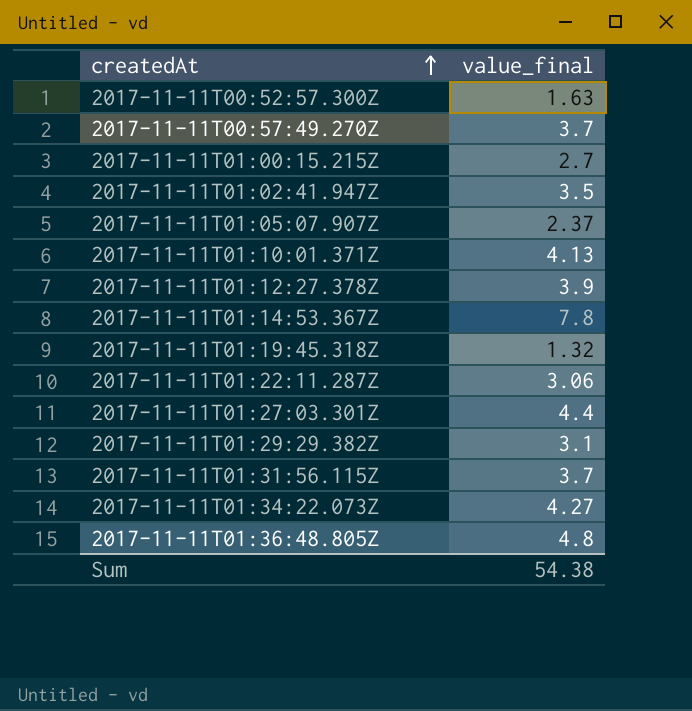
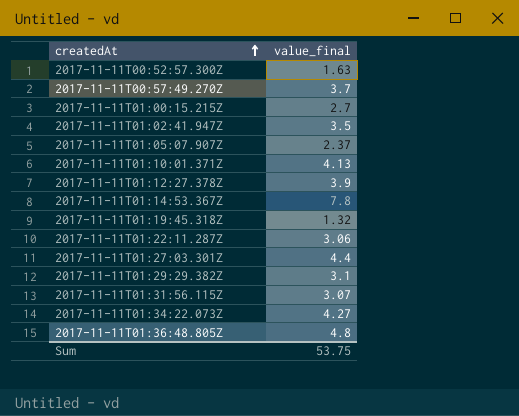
2017-11-11T01:31:56.115Z | value_final: 3.7 -> 3.07
Sum | value_final: 54.38 -> 53.75

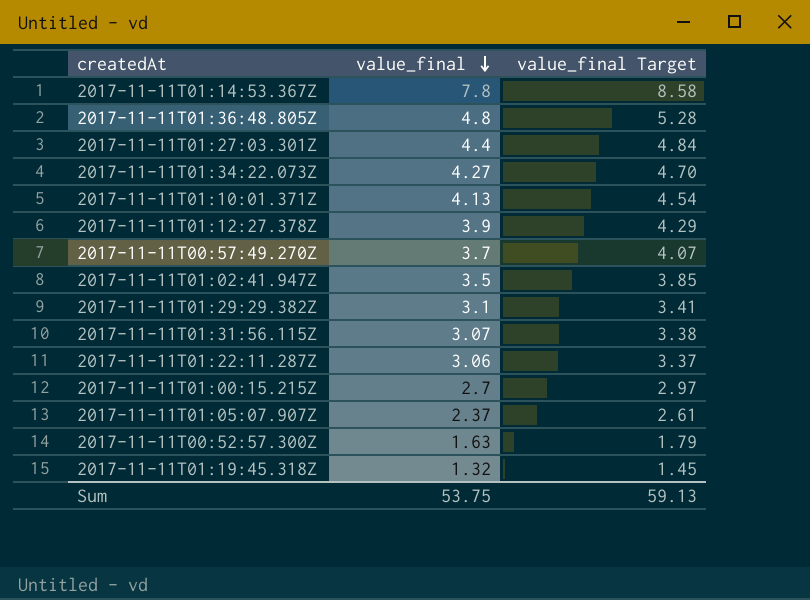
row order: createdAt ascending -> value_final descending
column value_final Target | formula: none -> [value_final] * 1.1

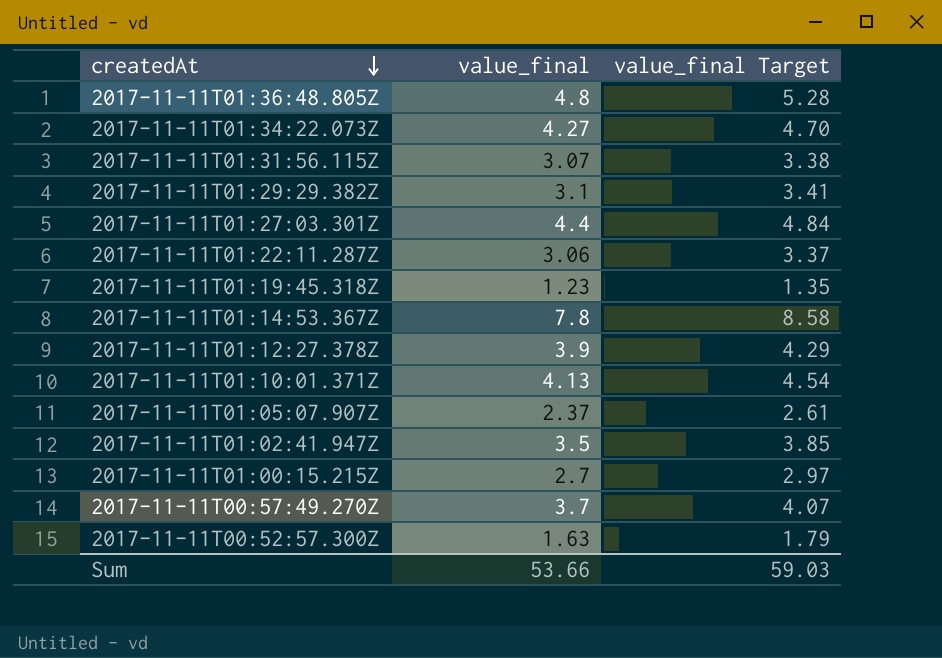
row order: value_final descending -> createdAt descending
2017-11-11T01:19:45.318Z | value_final: 1.32 -> 1.23
2017-11-11T01:19:45.318Z | value_final Target: 1.45 -> 1.35
Sum | value_final: 53.75 -> 53.66
Sum | value_final Target: 59.13 -> 59.03

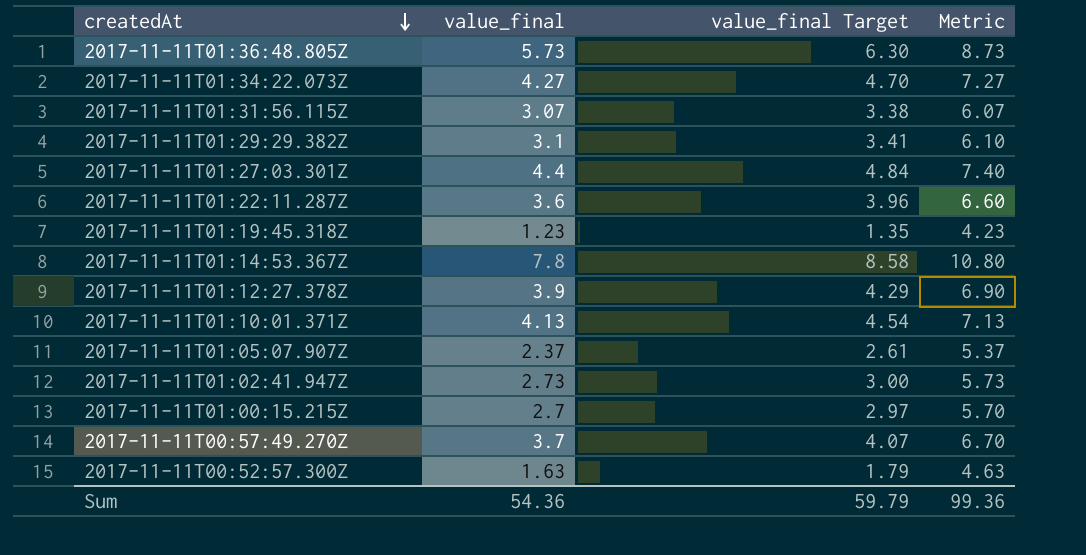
column Metric | formula: none -> [value_final] + 3
2017-11-11T01:36:48.805Z | value_final: 4.8 -> 5.73
2017-11-11T01:36:48.805Z | value_final Target: 5.28 -> 6.30
2017-11-11T01:22:11.287Z | value_final: 3.06 -> 3.6
2017-11-11T01:22:11.287Z | value_final Target: 3.37 -> 3.96
2017-11-11T01:02:41.947Z | value_final: 3.5 -> 2.73
2017-11-11T01:02:41.947Z | value_final Target: 3.85 -> 3.00
Sum | value_final: 53.66 -> 54.36
Sum | value_final Target: 59.03 -> 59.79

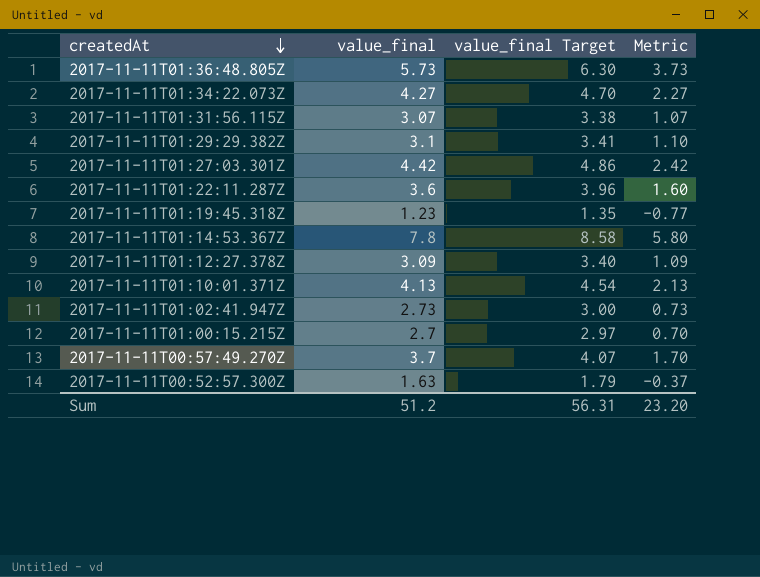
column Metric | formula: [value_final] + 3 -> [value_final] - 2
row 2017-11-11T01:05:07.907Z: 2.37 | 2.61 | 5.37 -> none
2017-11-11T01:27:03.301Z | value_final: 4.4 -> 4.42
2017-11-11T01:27:03.301Z | value_final Target: 4.84 -> 4.86
2017-11-11T01:12:27.378Z | value_final: 3.9 -> 3.09
2017-11-11T01:12:27.378Z | value_final Target: 4.29 -> 3.40
Sum | value_final: 54.36 -> 51.2
Sum | value_final Target: 59.79 -> 56.31
Sum | Metric: 99.36 -> 23.20

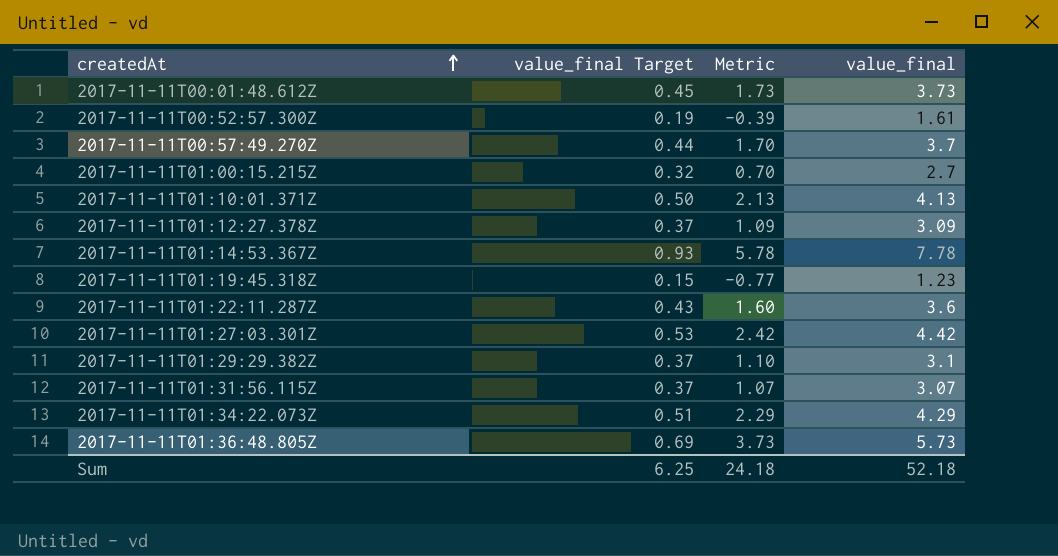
row order: createdAt descending -> createdAt ascending
column value_final Target | formula: [value_final] * 1.1 -> [value_final] * 0.12
column value_final | position: 2 -> 4
row 2017-11-11T01:02:41.947Z: 2.73 | 3.00 | 0.73 -> none
row 2017-11-11T00:01:48.612Z: none -> 0.45 | 1.73 | 3.73
2017-11-11T00:52:57.300Z | Metric: -0.37 -> -0.39
2017-11-11T00:52:57.300Z | value_final: 1.63 -> 1.61
2017-11-11T01:14:53.367Z | Metric: 5.80 -> 5.78
2017-11-11T01:14:53.367Z | value_final: 7.8 -> 7.78
2017-11-11T01:34:22.073Z | Metric: 2.27 -> 2.29
2017-11-11T01:34:22.073Z | value_final: 4.27 -> 4.29
Sum | value_final Target: 56.31 -> 6.25
Sum | Metric: 23.20 -> 24.18
Sum | value_final: 51.2 -> 52.18

